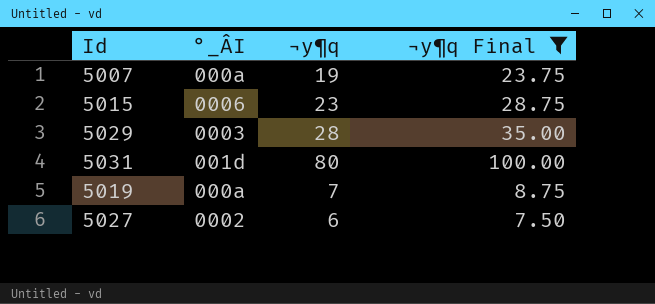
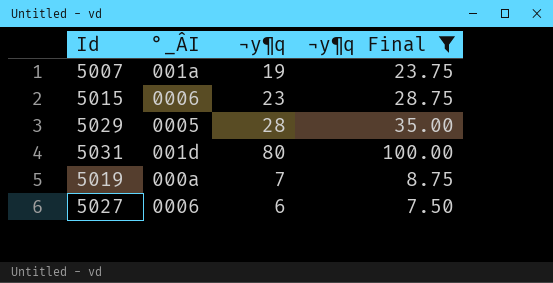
5007 | °_ÂI: 000a -> 001a
5029 | °_ÂI: 0003 -> 0005
5027 | °_ÂI: 0002 -> 0006

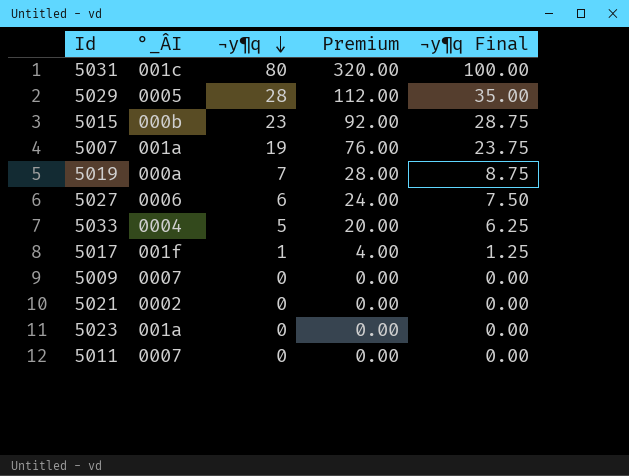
filter: ¬y¶q Final >= 7.50 -> none
row order: none -> ¬y¶q descending
column Premium | formula: none -> [¬y¶q] * 4
5031 | °_ÂI: 001d -> 001c
5015 | °_ÂI: 0006 -> 000b

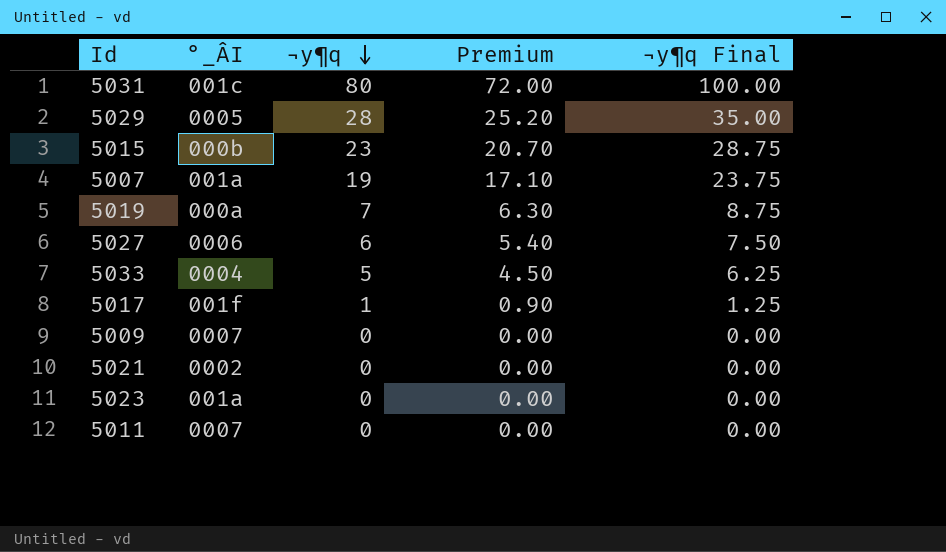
column Premium | formula: [¬y¶q] * 4 -> [¬y¶q] * 0.9

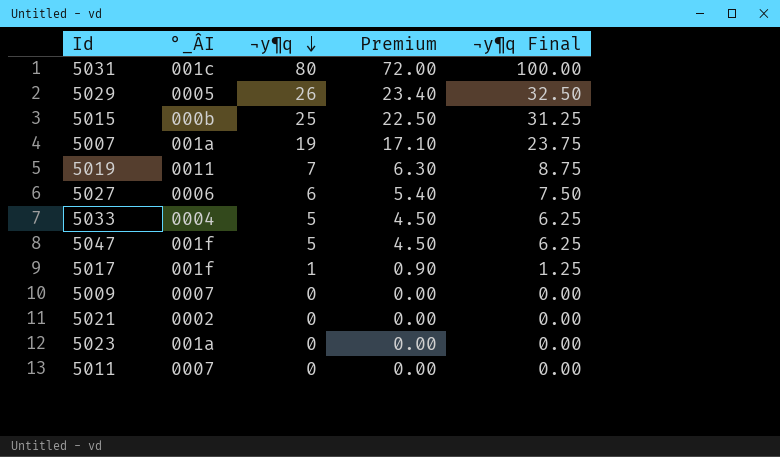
5029 | ¬y¶q: 28 -> 26
5029 | Premium: 25.20 -> 23.40
5029 | ¬y¶q Final: 35.00 -> 32.50
5015 | ¬y¶q: 23 -> 25
5015 | Premium: 20.70 -> 22.50
5015 | ¬y¶q Final: 28.75 -> 31.25
5019 | °_ÂI: 000a -> 0011
row 5047: none -> 001f | 5 | 4.50 | 6.25

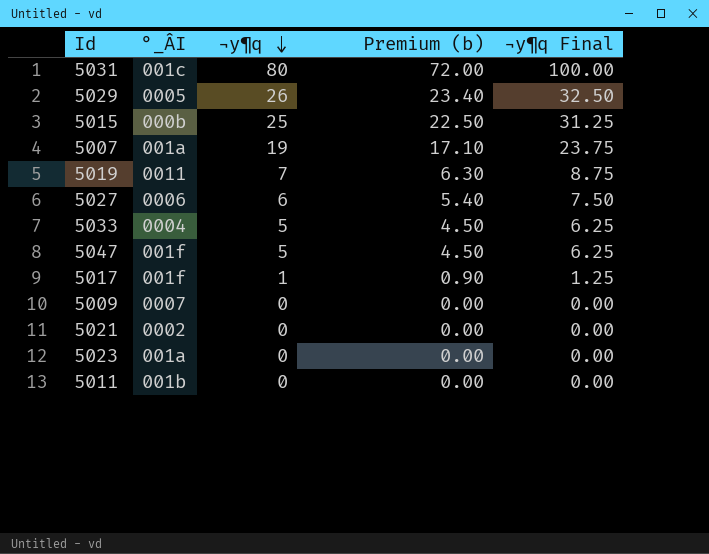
column name: Premium -> Premium (b)
5011 | °_ÂI: 0007 -> 001b

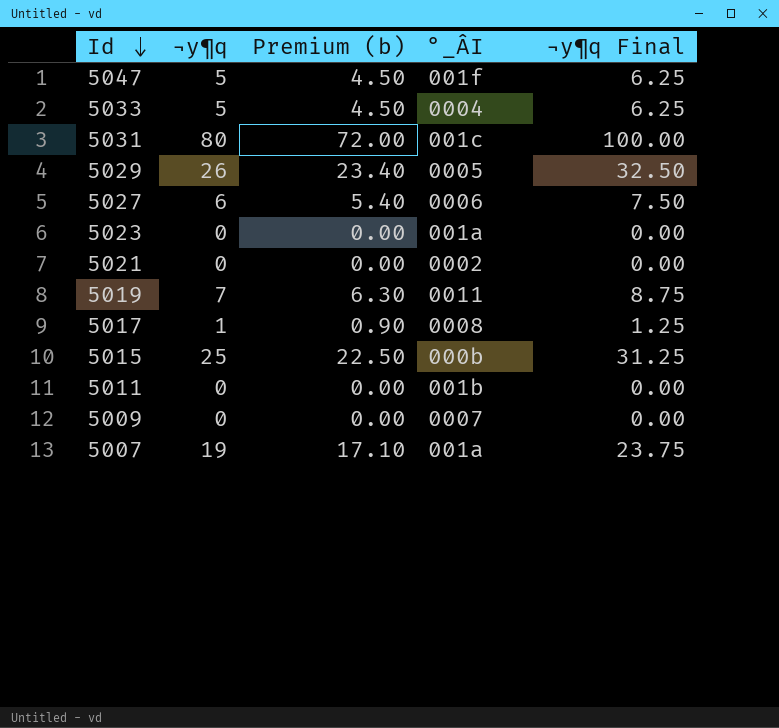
row order: ¬y¶q descending -> Id descending
column °_ÂI | position: 2 -> 4
5017 | °_ÂI: 001f -> 0008

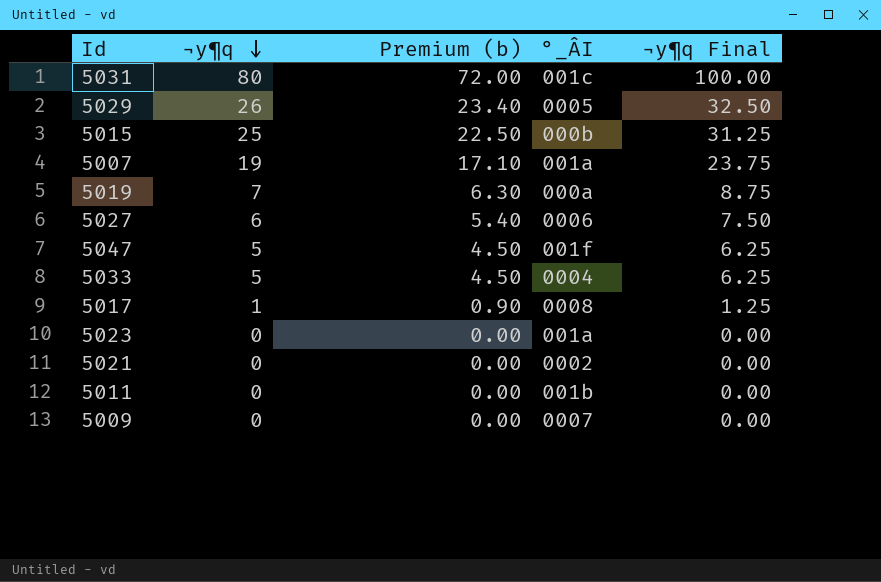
row order: Id descending -> ¬y¶q descending
5019 | °_ÂI: 0011 -> 000a

